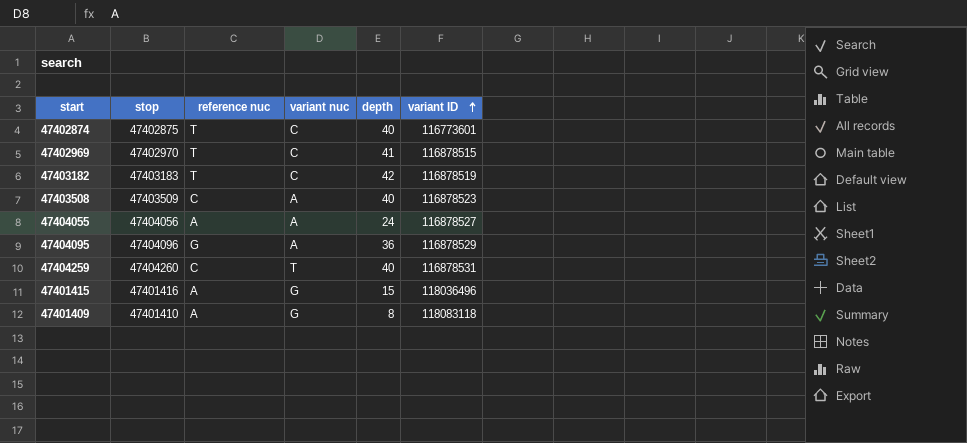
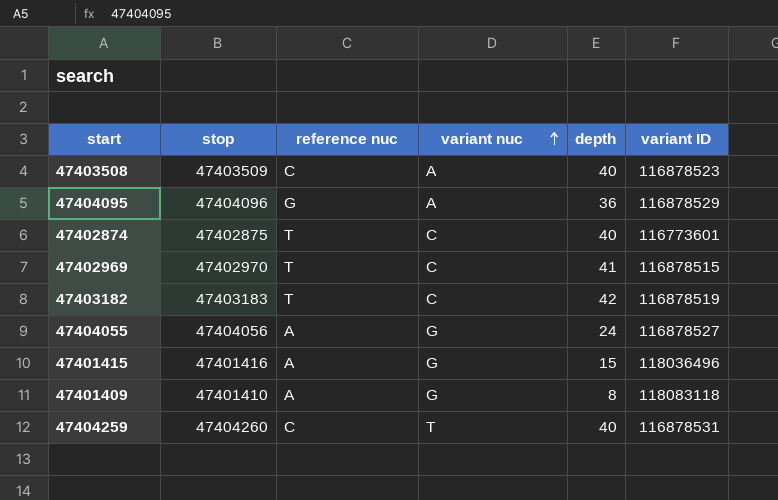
row order: variant ID ascending -> variant nuc ascending
47404055 | variant nuc: A -> G

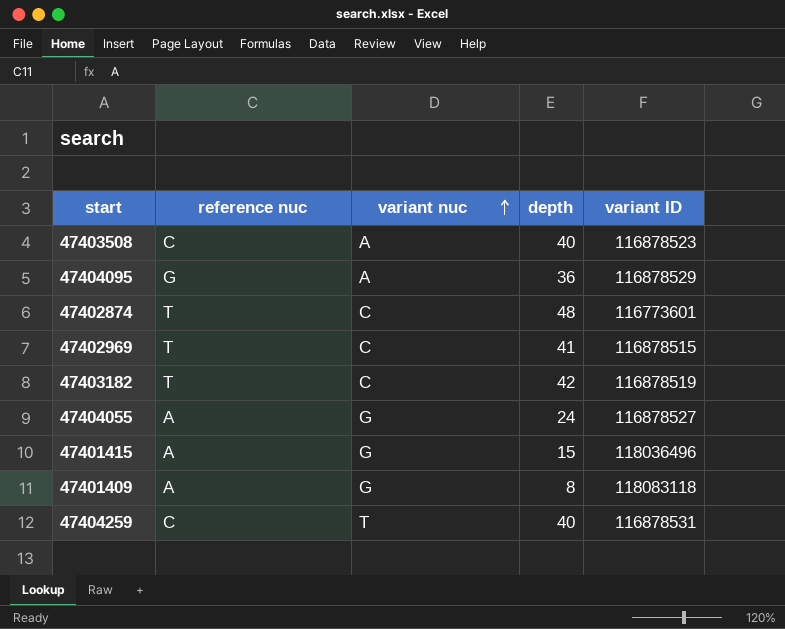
column stop | position: 2 -> none
47402874 | depth: 40 -> 48

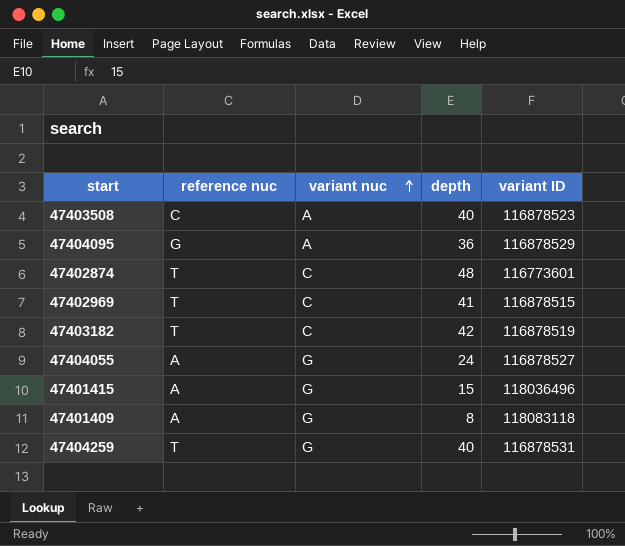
47404259 | reference nuc: C -> T
47404259 | variant nuc: T -> G

